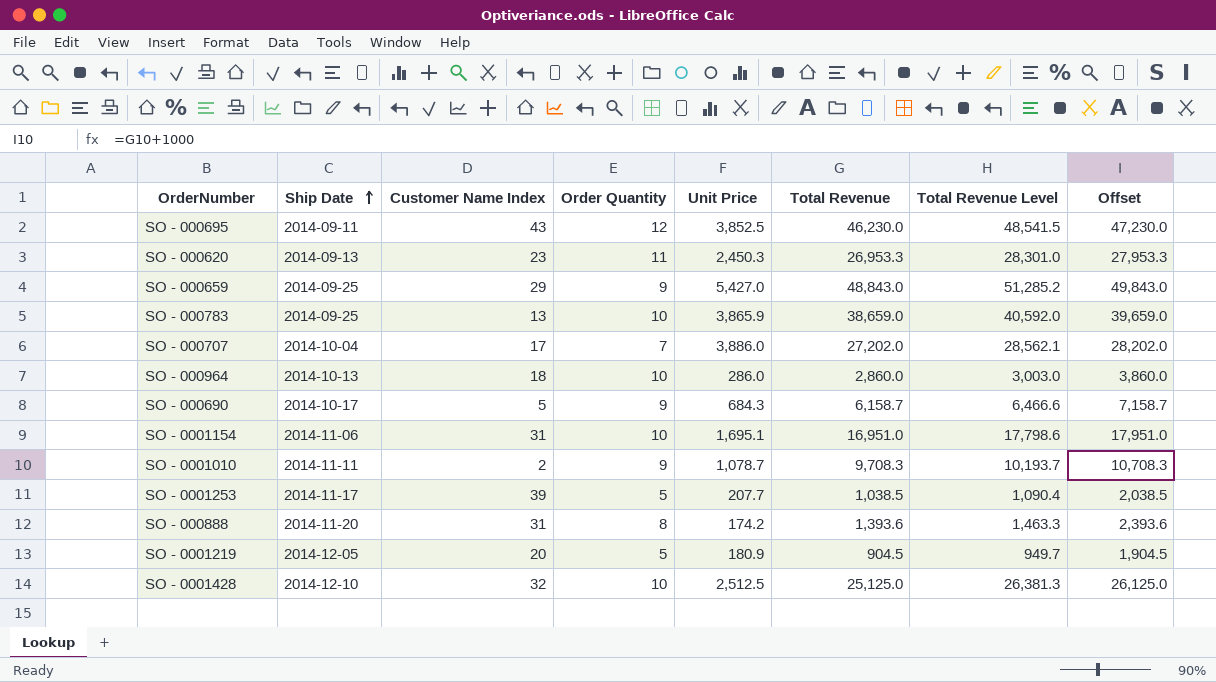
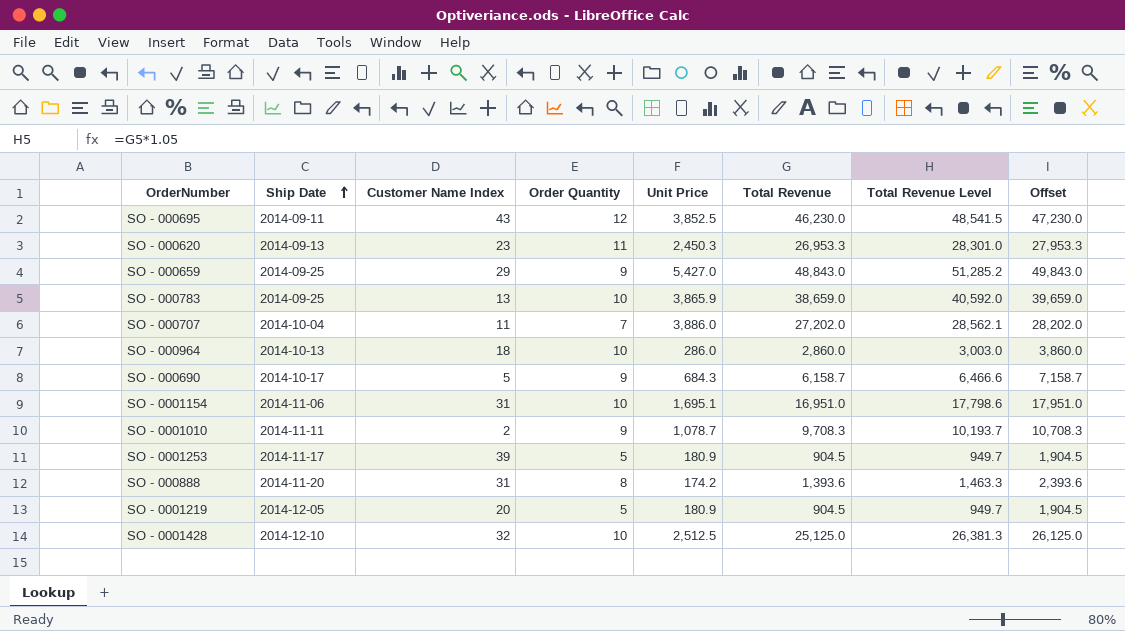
SO - 000707 | Customer Name Index: 17 -> 11
SO - 0001253 | Unit Price: 207.7 -> 180.9
SO - 0001253 | Total Revenue: 1,038.5 -> 904.5
SO - 0001253 | Total Revenue Level: 1,090.4 -> 949.7
SO - 0001253 | Offset: 2,038.5 -> 1,904.5

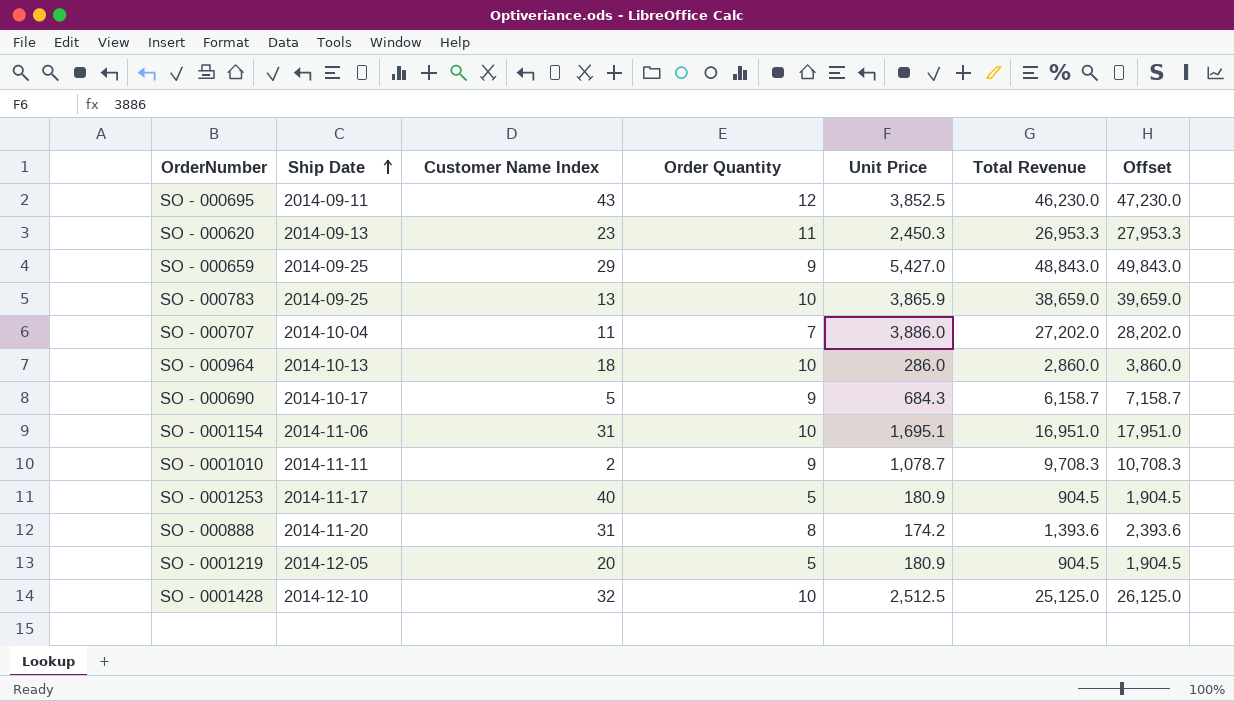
column Total Revenue Level | formula: [Total Revenue] * 1.05 -> none
SO - 0001253 | Customer Name Index: 39 -> 40

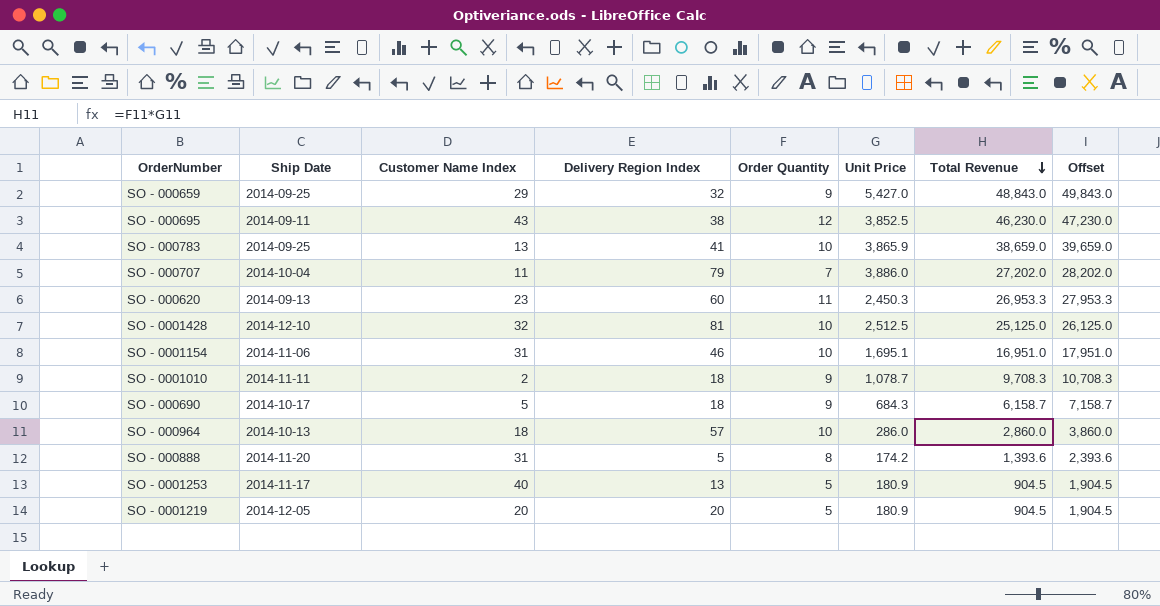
row order: Ship Date ascending -> Total Revenue descending
column Delivery Region Index | position: none -> 4

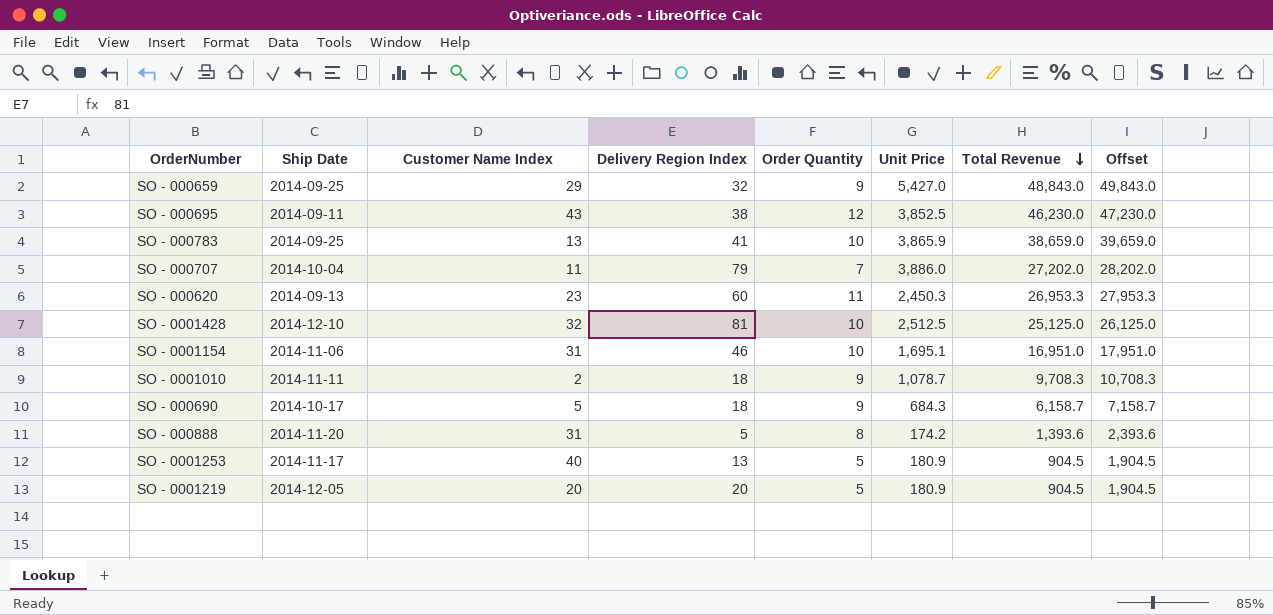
row SO - 000964: 2014-10-13 | 18 | 57 | 10 | 286.0 | 2,860.0 | 3,860.0 -> none

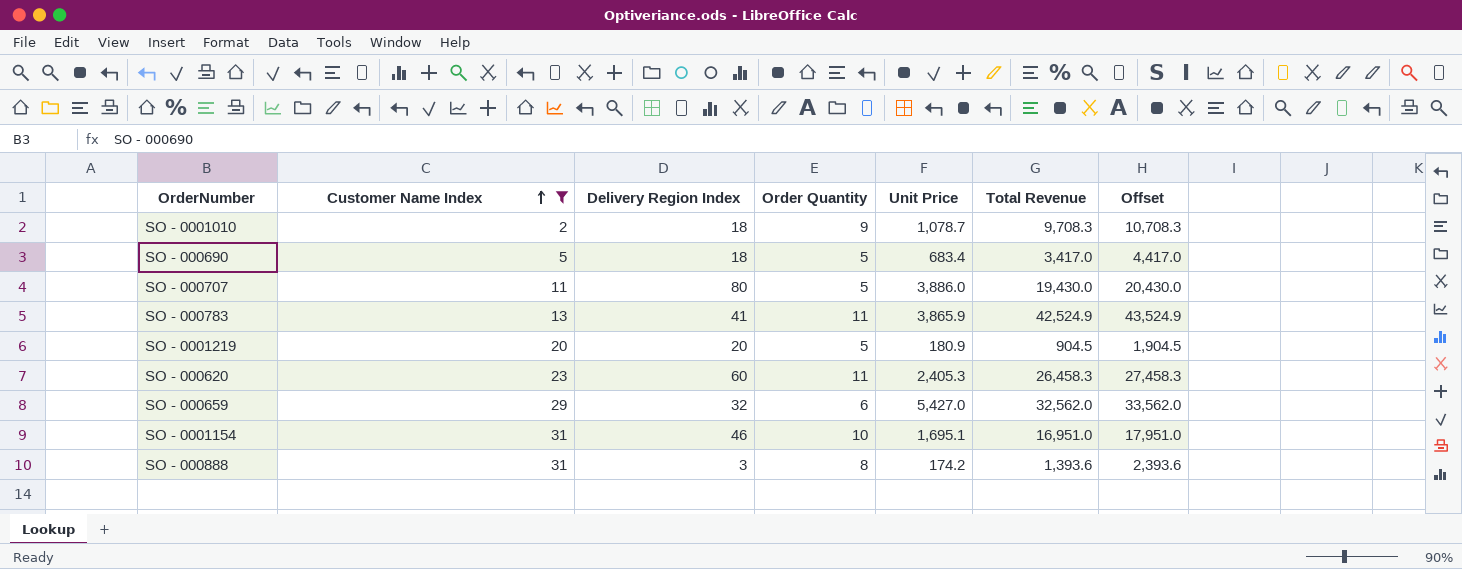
filter: none -> Customer Name Index <= 31
row order: Total Revenue descending -> Customer Name Index ascending
column Ship Date | position: 2 -> none
SO - 000690 | Order Quantity: 9 -> 5
SO - 000690 | Unit Price: 684.3 -> 683.4
SO - 000690 | Total Revenue: 6,158.7 -> 3,417.0
SO - 000690 | Offset: 7,158.7 -> 4,417.0
SO - 000707 | Delivery Region Index: 79 -> 80
SO - 000707 | Order Quantity: 7 -> 5
SO - 000707 | Total Revenue: 27,202.0 -> 19,430.0
SO - 000707 | Offset: 28,202.0 -> 20,430.0
SO - 000783 | Order Quantity: 10 -> 11
SO - 000783 | Total Revenue: 38,659.0 -> 42,524.9
SO - 000783 | Offset: 39,659.0 -> 43,524.9
SO - 000620 | Unit Price: 2,450.3 -> 2,405.3
SO - 000620 | Total Revenue: 26,953.3 -> 26,458.3
SO - 000620 | Offset: 27,953.3 -> 27,458.3
SO - 000659 | Order Quantity: 9 -> 6
SO - 000659 | Total Revenue: 48,843.0 -> 32,562.0
SO - 000659 | Offset: 49,843.0 -> 33,562.0
SO - 000888 | Delivery Region Index: 5 -> 3

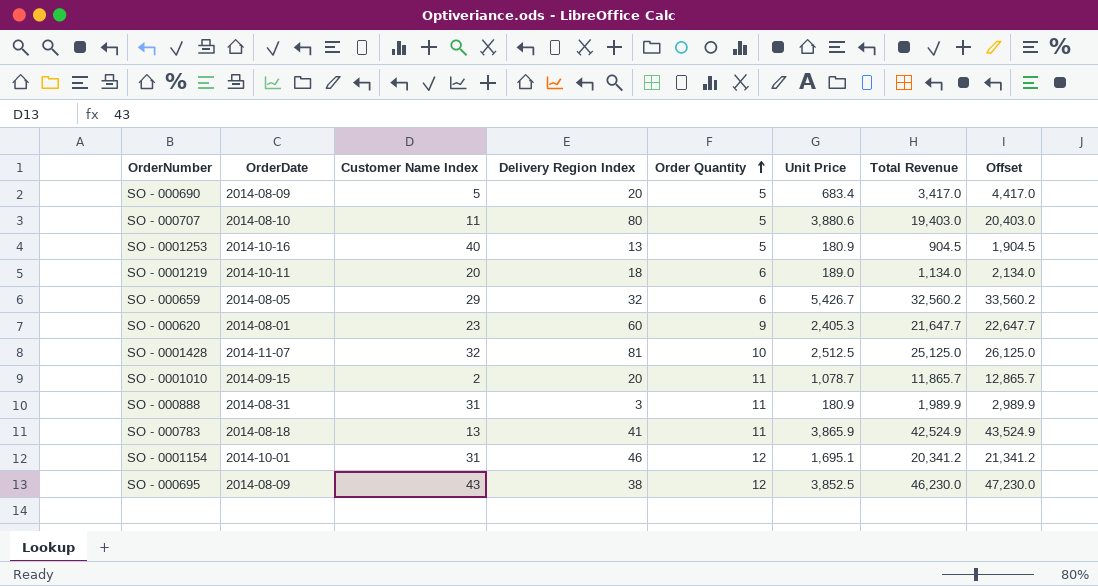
filter: Customer Name Index <= 31 -> none
row order: Customer Name Index ascending -> Order Quantity ascending
column OrderDate | position: none -> 2
SO - 000690 | Delivery Region Index: 18 -> 20
SO - 000707 | Unit Price: 3,886.0 -> 3,880.6
SO - 000707 | Total Revenue: 19,430.0 -> 19,403.0
SO - 000707 | Offset: 20,430.0 -> 20,403.0
SO - 0001219 | Delivery Region Index: 20 -> 18
SO - 0001219 | Order Quantity: 5 -> 6
SO - 0001219 | Unit Price: 180.9 -> 189.0
SO - 0001219 | Total Revenue: 904.5 -> 1,134.0
SO - 0001219 | Offset: 1,904.5 -> 2,134.0
SO - 000659 | Unit Price: 5,427.0 -> 5,426.7
SO - 000659 | Total Revenue: 32,562.0 -> 32,560.2
SO - 000659 | Offset: 33,562.0 -> 33,560.2
SO - 000620 | Order Quantity: 11 -> 9
SO - 000620 | Total Revenue: 26,458.3 -> 21,647.7
SO - 000620 | Offset: 27,458.3 -> 22,647.7
SO - 0001010 | Delivery Region Index: 18 -> 20
SO - 0001010 | Order Quantity: 9 -> 11
SO - 0001010 | Total Revenue: 9,708.3 -> 11,865.7
SO - 0001010 | Offset: 10,708.3 -> 12,865.7
SO - 000888 | Order Quantity: 8 -> 11
SO - 000888 | Unit Price: 174.2 -> 180.9
SO - 000888 | Total Revenue: 1,393.6 -> 1,989.9
SO - 000888 | Offset: 2,393.6 -> 2,989.9
SO - 0001154 | Order Quantity: 10 -> 12
SO - 0001154 | Total Revenue: 16,951.0 -> 20,341.2
SO - 0001154 | Offset: 17,951.0 -> 21,341.2

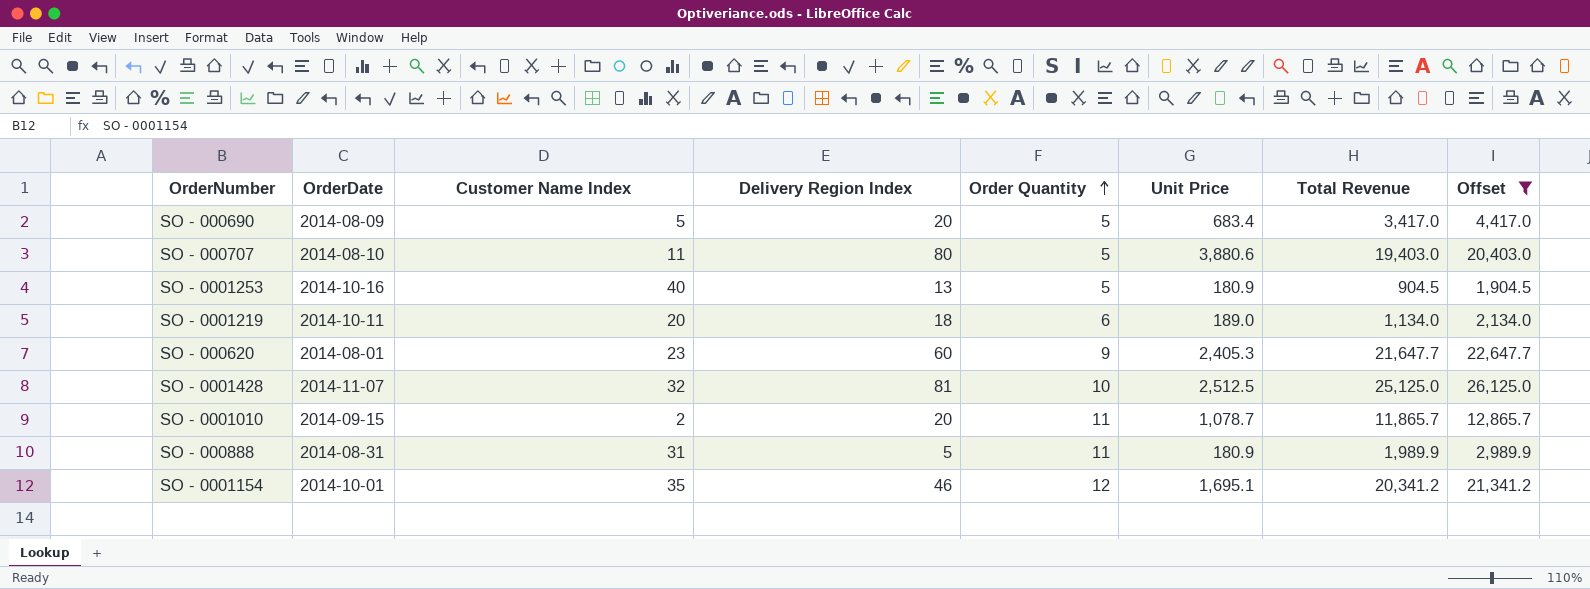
filter: none -> Offset <= 26,125.0
SO - 000888 | Delivery Region Index: 3 -> 5
SO - 0001154 | Customer Name Index: 31 -> 35

